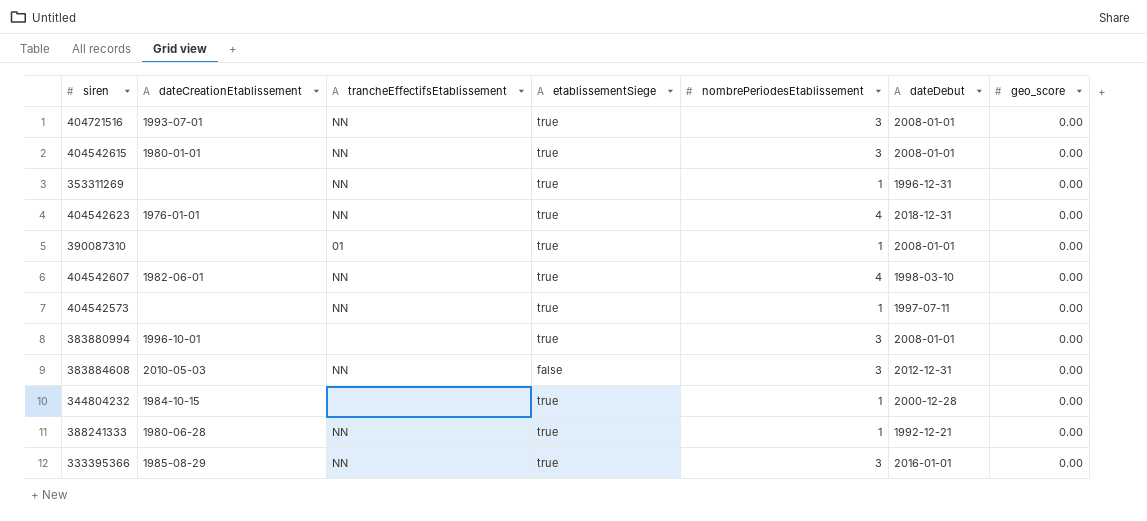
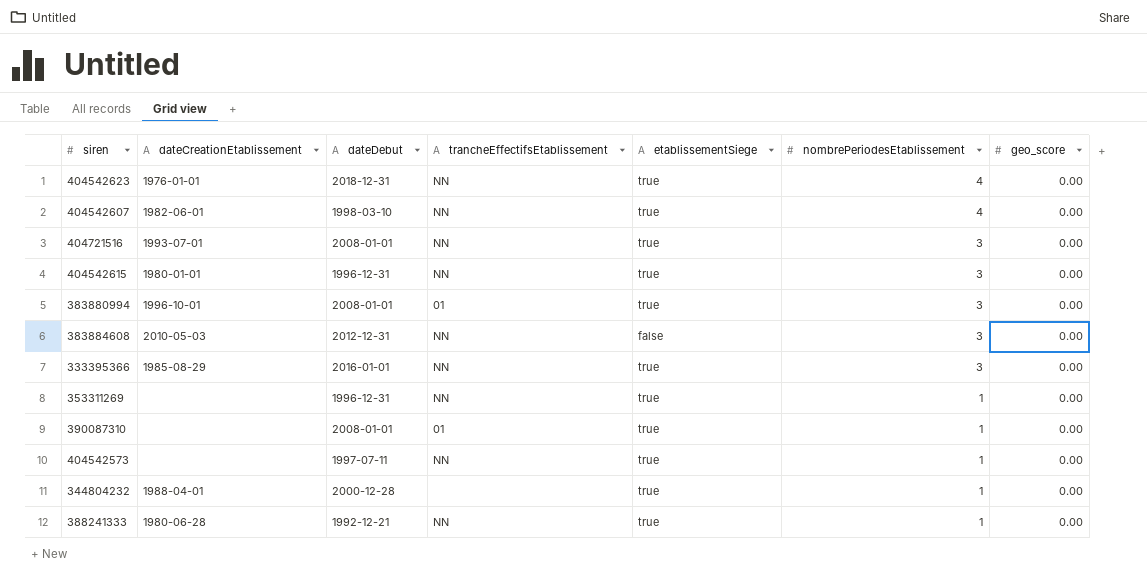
row order: none -> nombrePeriodesEtablissement descending
column dateDebut | position: 6 -> 3
404542615 | dateDebut: 2008-01-01 -> 1996-12-31
383880994 | trancheEffectifsEtablissement: none -> 01
344804232 | dateCreationEtablissement: 1984-10-15 -> 1988-04-01

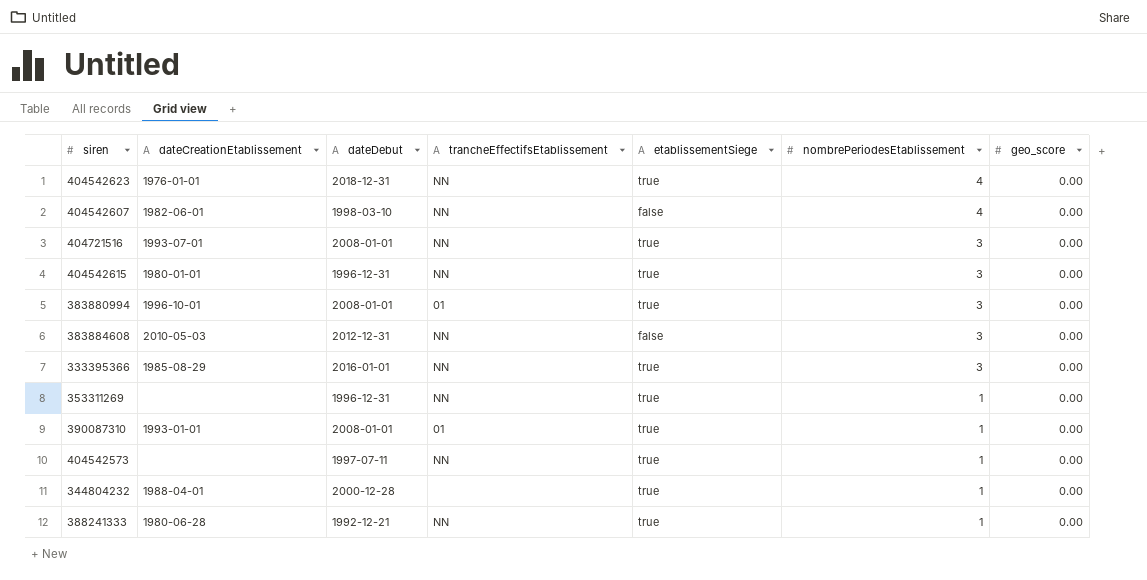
404542607 | etablissementSiege: true -> false
390087310 | dateCreationEtablissement: none -> 1993-01-01

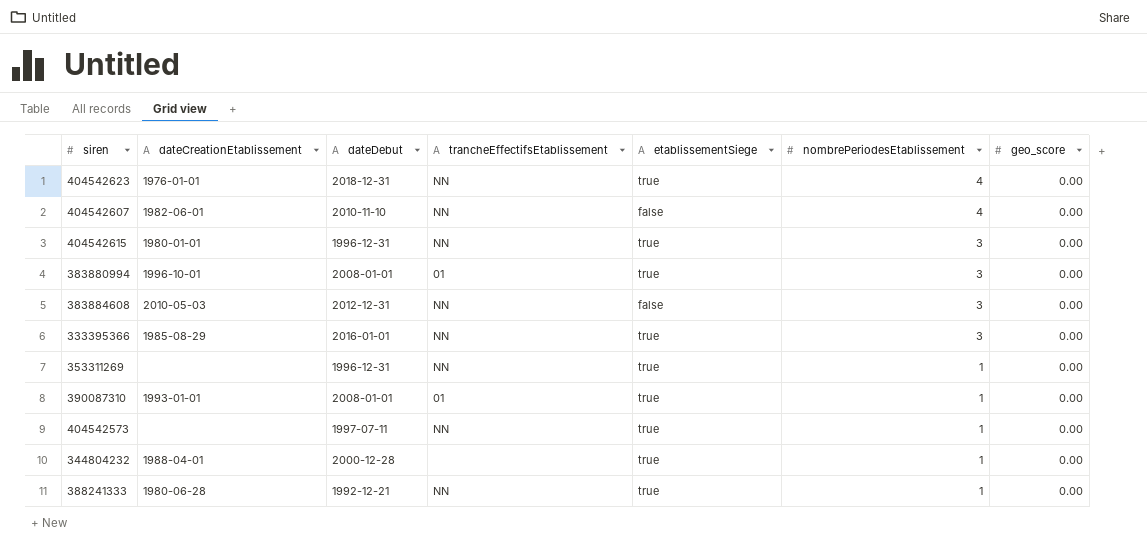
row 404721516: 1993-07-01 | 2008-01-01 | NN | true | 3 | 0.00 -> none
404542607 | dateDebut: 1998-03-10 -> 2010-11-10

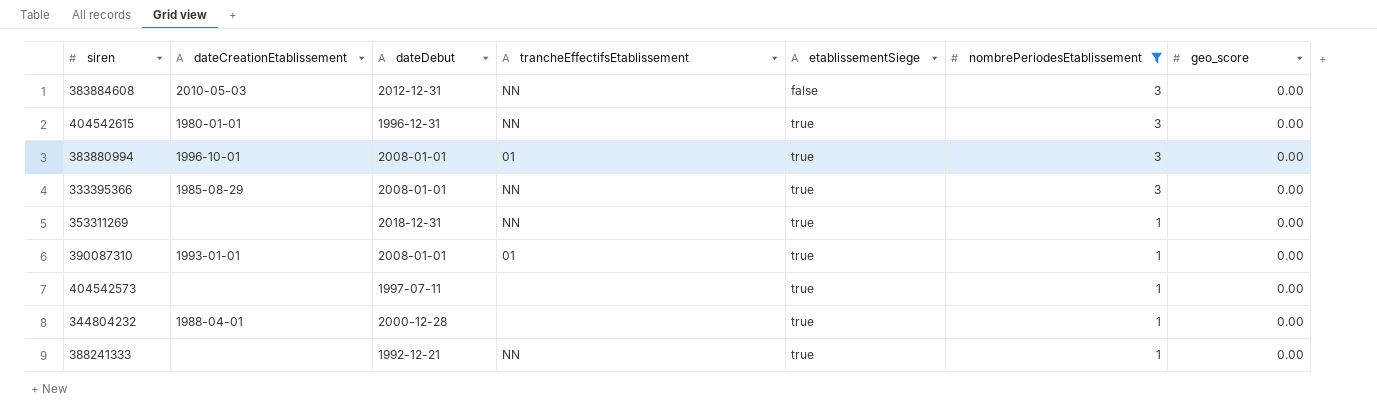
filter: none -> nombrePeriodesEtablissement != 4
row order: nombrePeriodesEtablissement descending -> etablissementSiege ascending
333395366 | dateDebut: 2016-01-01 -> 2008-01-01
353311269 | dateDebut: 1996-12-31 -> 2018-12-31
404542573 | trancheEffectifsEtablissement: NN -> none
388241333 | dateCreationEtablissement: 1980-06-28 -> none

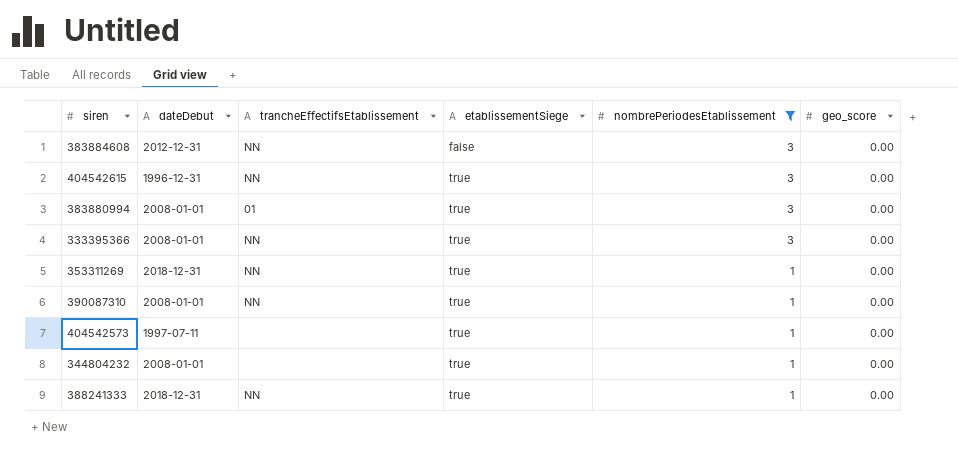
column dateCreationEtablissement | position: 2 -> none
390087310 | trancheEffectifsEtablissement: 01 -> NN
344804232 | dateDebut: 2000-12-28 -> 2008-01-01
388241333 | dateDebut: 1992-12-21 -> 2018-12-31

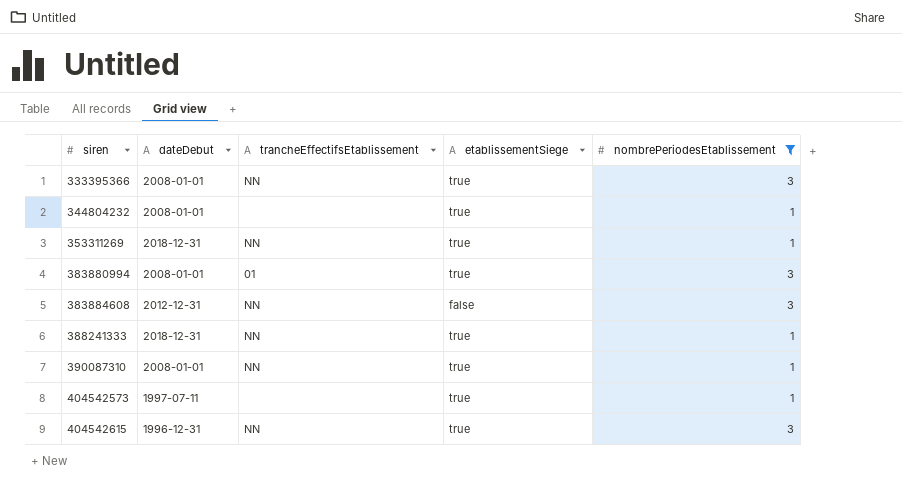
row order: etablissementSiege ascending -> siren ascending
column geo_score | position: 6 -> none

